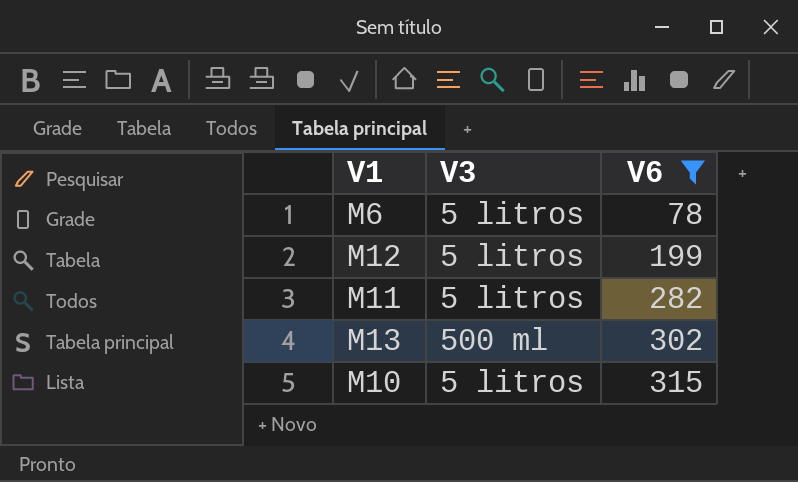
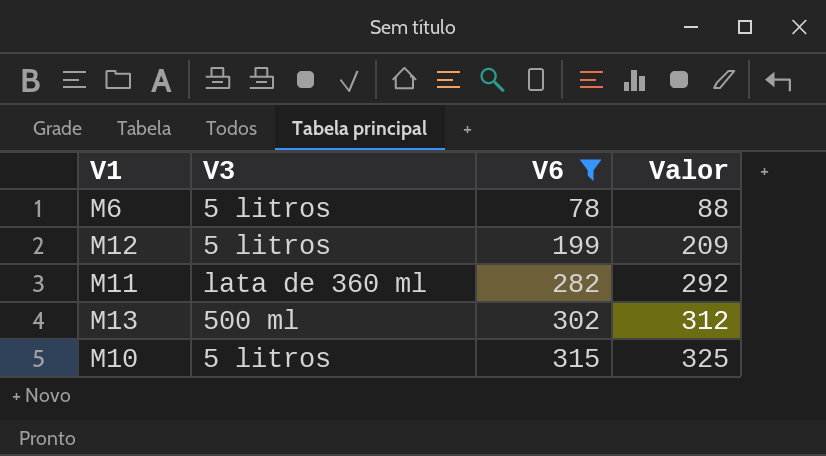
column Valor | formula: none -> [V6] + 10
M11 | V3: 5 litros -> lata de 360 ml

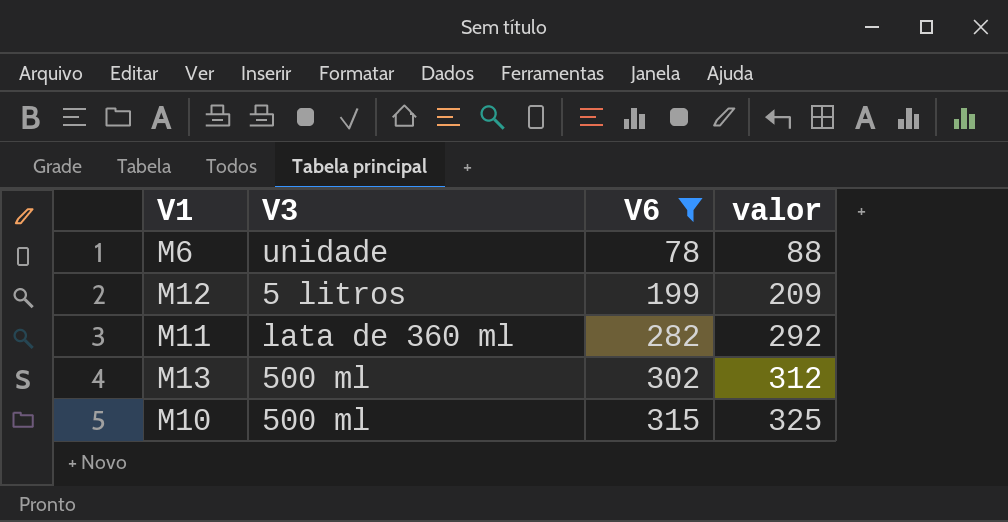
column name: Valor -> valor
M6 | V3: 5 litros -> unidade
M10 | V3: 5 litros -> 500 ml

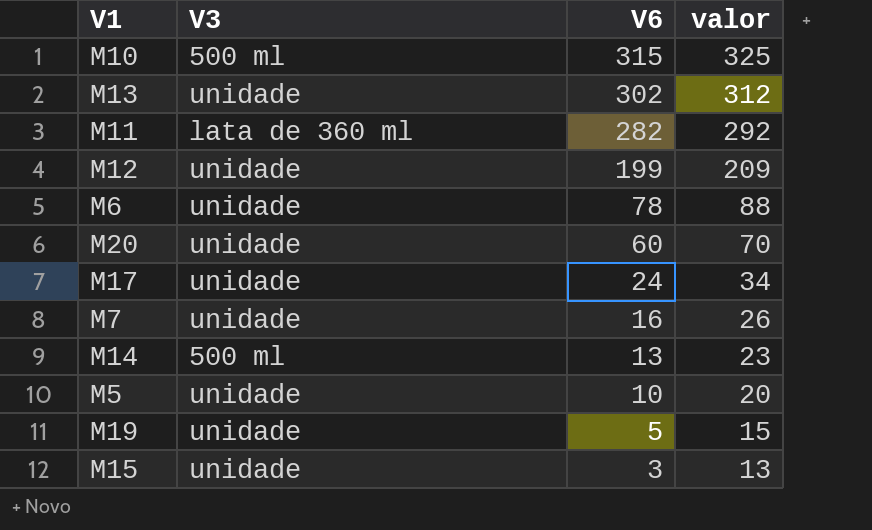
filter: V6 >= 78 -> none
row order: V6 ascending -> V6 descending
M13 | V3: 500 ml -> unidade
M12 | V3: 5 litros -> unidade

